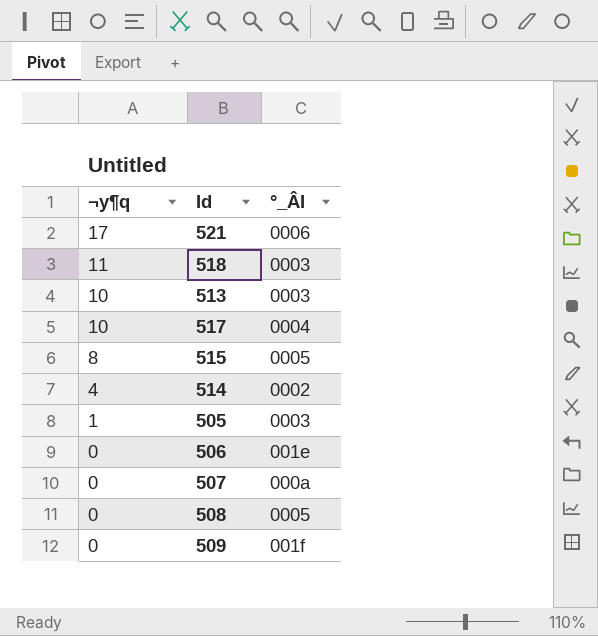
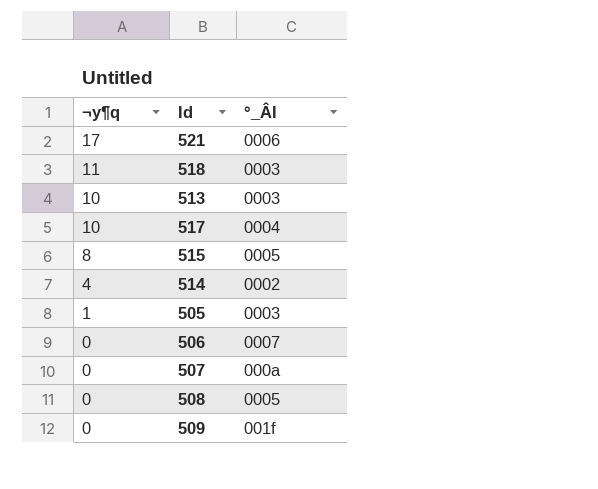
506 | °_ÂI: 001e -> 0007

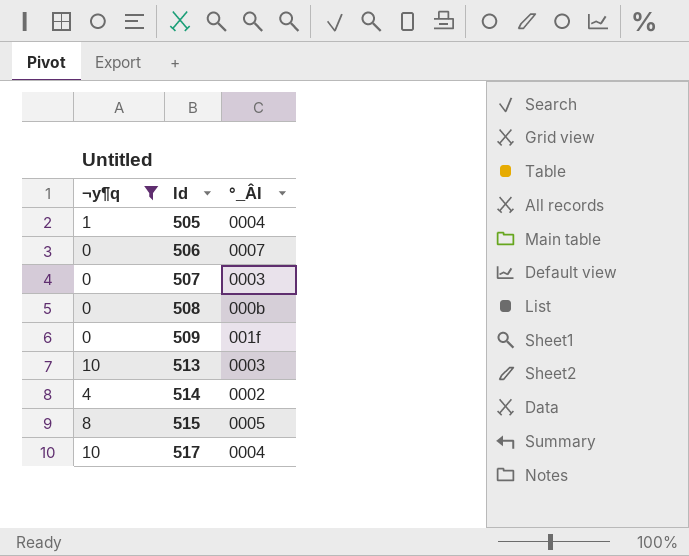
filter: none -> ¬y¶q <= 10
row order: ¬y¶q descending -> Id ascending
505 | °_ÂI: 0003 -> 0004
507 | °_ÂI: 000a -> 0003
508 | °_ÂI: 0005 -> 000b

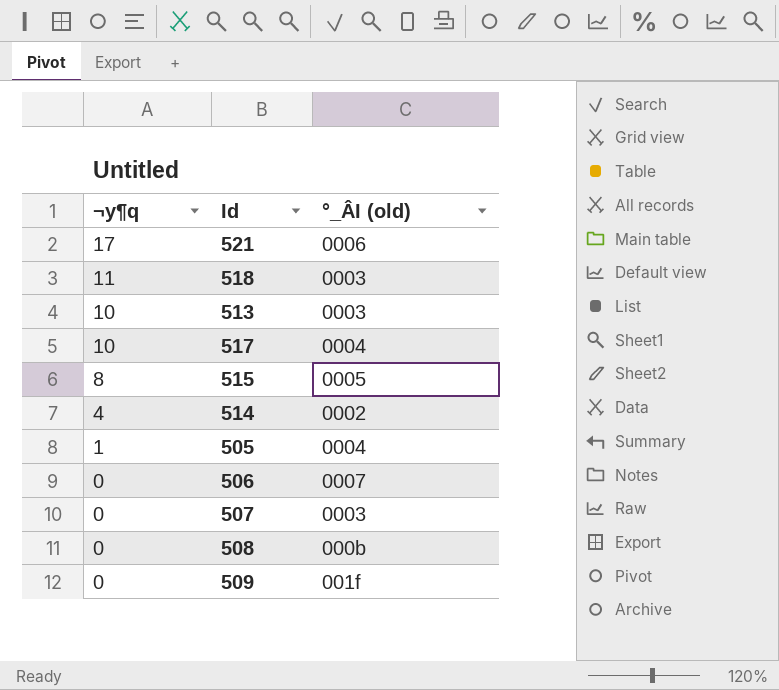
filter: ¬y¶q <= 10 -> none
row order: Id ascending -> ¬y¶q descending
column name: °_ÂI -> °_ÂI (old)

